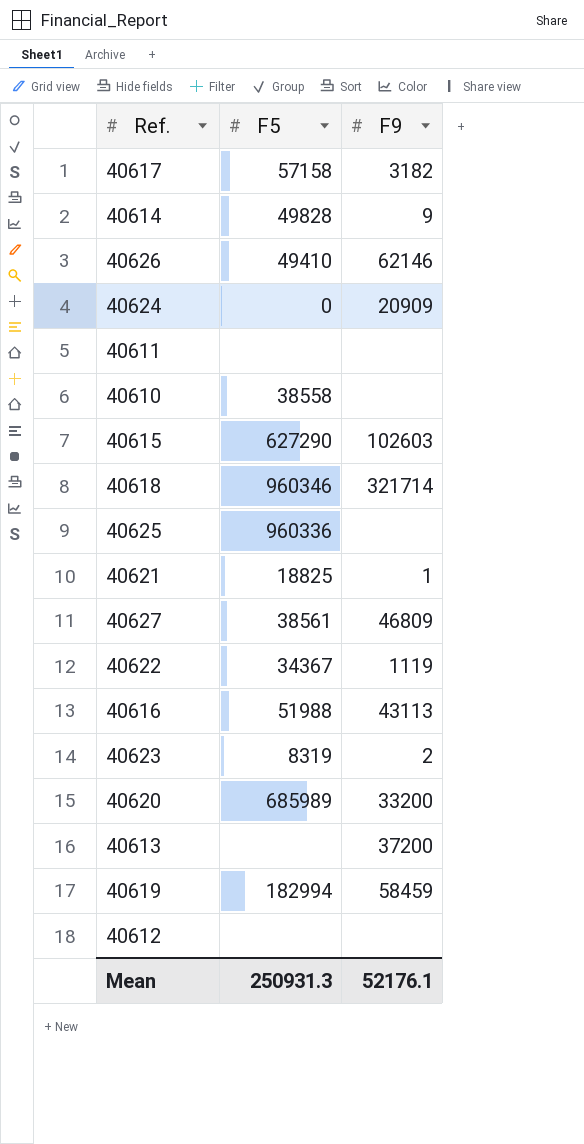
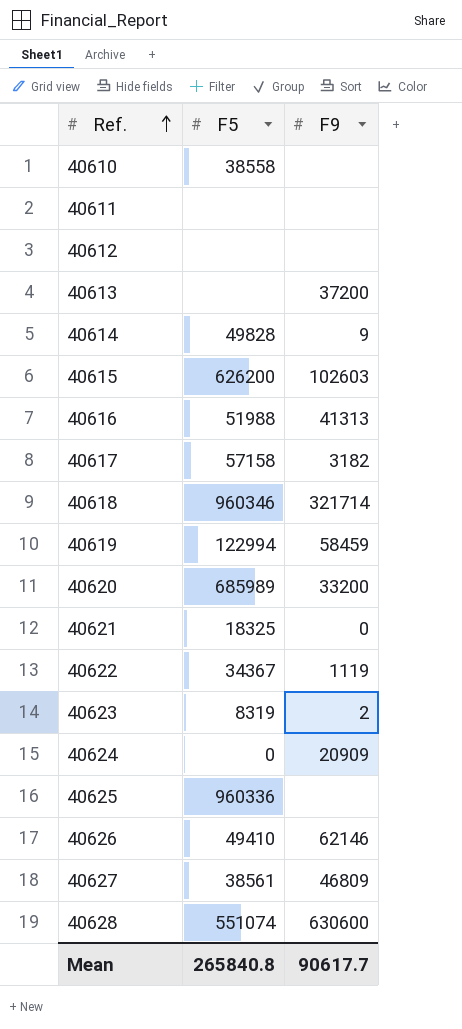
row order: none -> Ref. ascending
40615 | F5: 627290 -> 626200
40616 | F9: 43113 -> 41313
40619 | F5: 182994 -> 122994
40621 | F5: 18825 -> 18325
40621 | F9: 1 -> 0
row 40628: none -> 551074 | 630600
Mean | F5: 250931.3 -> 265840.8
Mean | F9: 52176.1 -> 90617.7

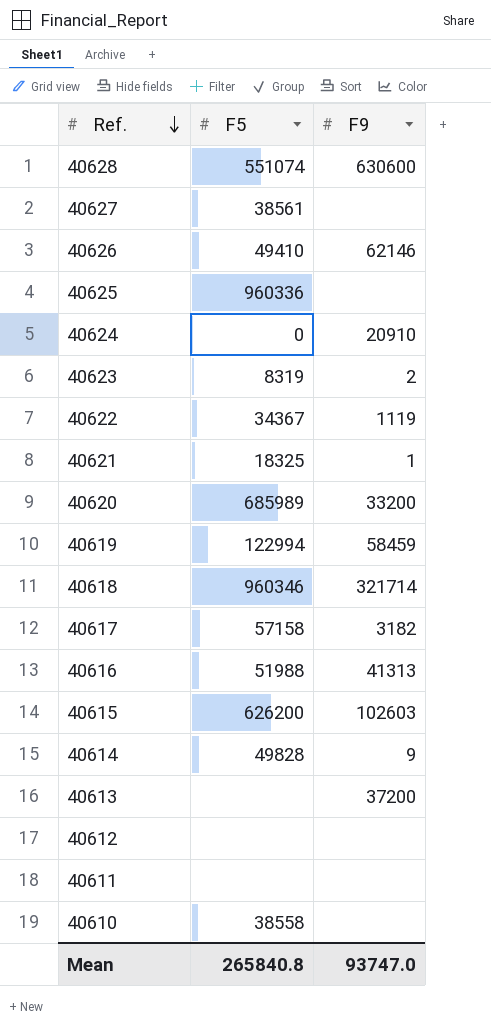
row order: Ref. ascending -> Ref. descending
40627 | F9: 46809 -> none
40624 | F9: 20909 -> 20910
40621 | F9: 0 -> 1
Mean | F9: 90617.7 -> 93747.0

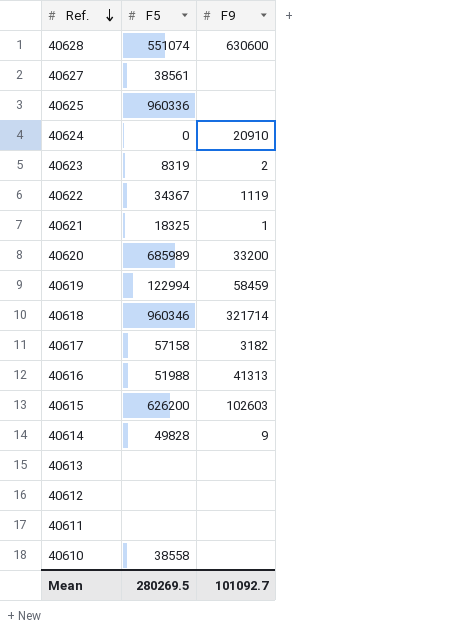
row 40626: 49410 | 62146 -> none
40613 | F9: 37200 -> none
Mean | F5: 265840.8 -> 280269.5
Mean | F9: 93747.0 -> 101092.7

